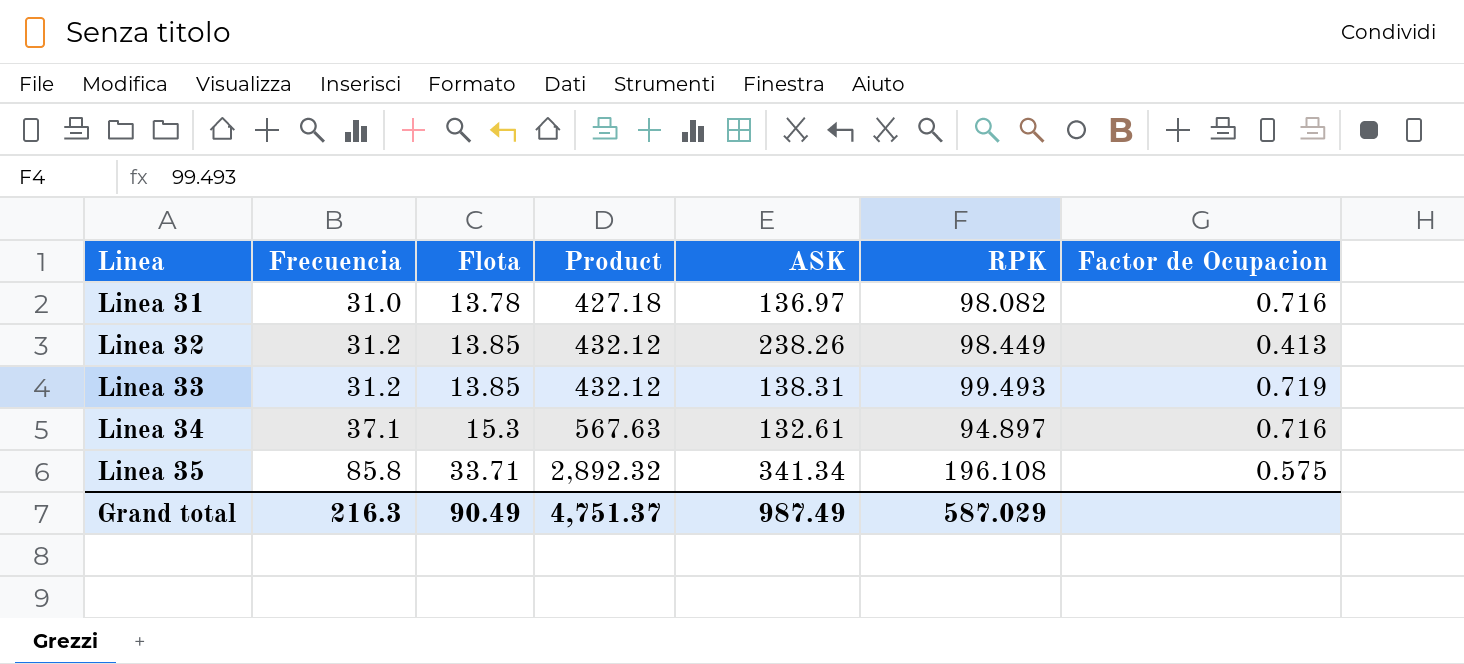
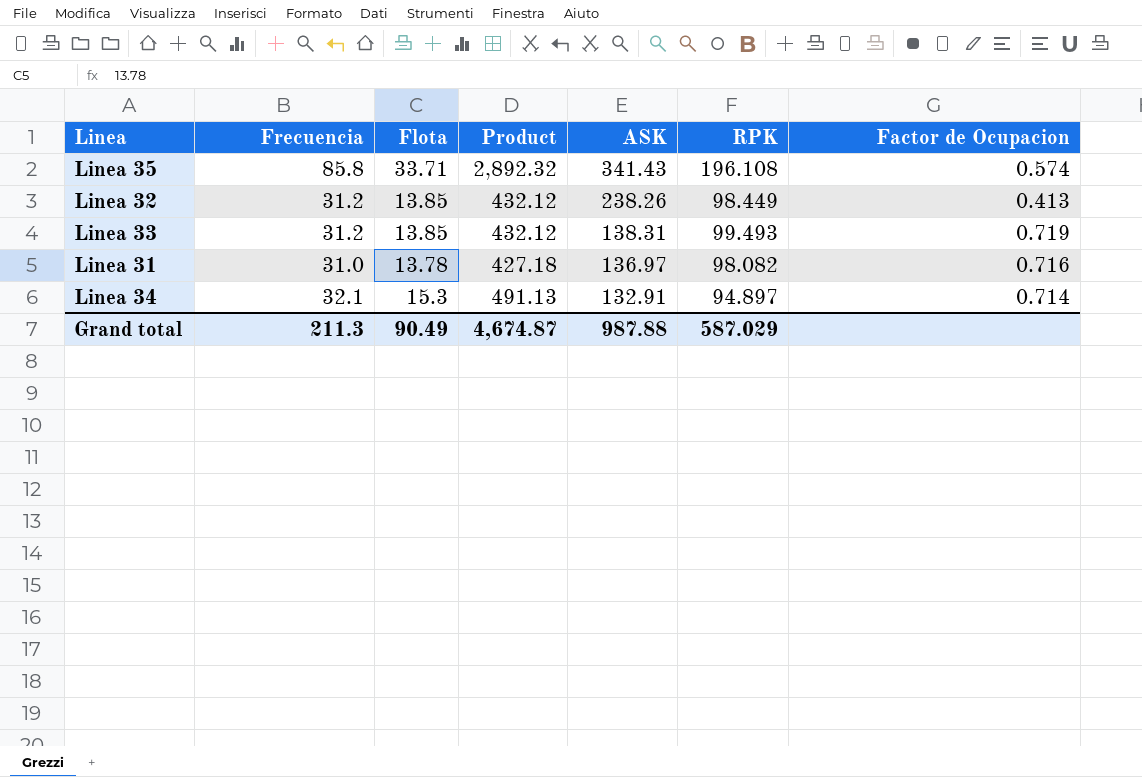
row order: Linea ascending -> ASK descending
Linea 35 | ASK: 341.34 -> 341.43
Linea 35 | Factor de Ocupacion: 0.575 -> 0.574
Linea 34 | Frecuencia: 37.1 -> 32.1
Linea 34 | Product: 567.63 -> 491.13
Linea 34 | ASK: 132.61 -> 132.91
Linea 34 | Factor de Ocupacion: 0.716 -> 0.714
Grand total | Frecuencia: 216.3 -> 211.3
Grand total | Product: 4,751.37 -> 4,674.87
Grand total | ASK: 987.49 -> 987.88

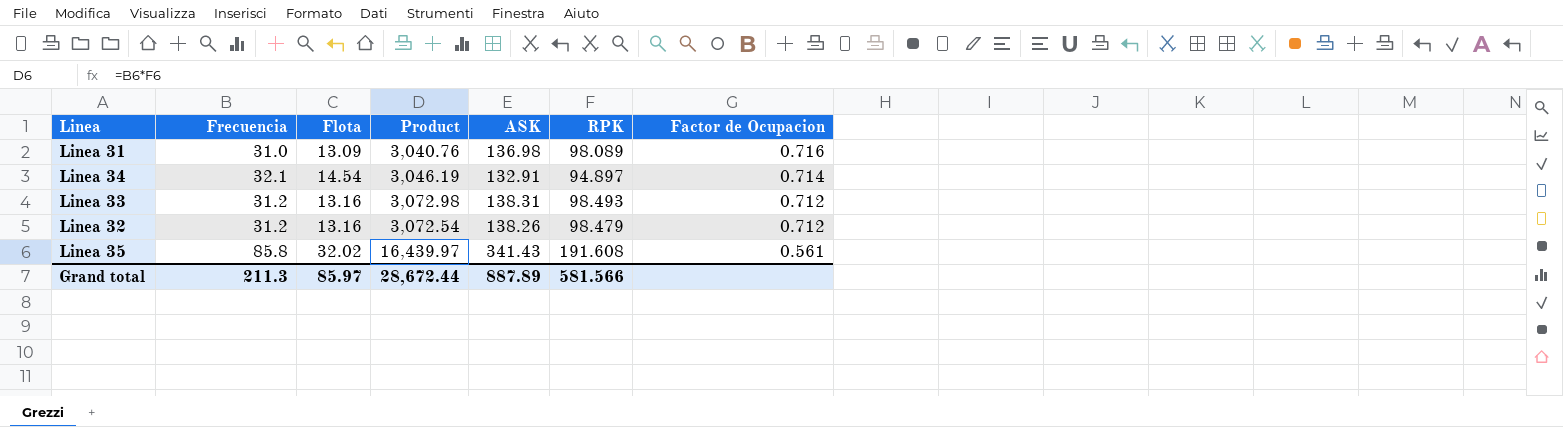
row order: ASK descending -> Factor de Ocupacion descending
column Product | formula: [Frecuencia] * [Flota] -> [Frecuencia] * [RPK]
Linea 31 | Flota: 13.78 -> 13.09
Linea 31 | ASK: 136.97 -> 136.98
Linea 31 | RPK: 98.082 -> 98.089
Linea 34 | Flota: 15.3 -> 14.54
Linea 33 | Flota: 13.85 -> 13.16
Linea 33 | RPK: 99.493 -> 98.493
Linea 33 | Factor de Ocupacion: 0.719 -> 0.712
Linea 32 | Flota: 13.85 -> 13.16
Linea 32 | ASK: 238.26 -> 138.26
Linea 32 | RPK: 98.449 -> 98.479
Linea 32 | Factor de Ocupacion: 0.413 -> 0.712
Linea 35 | Flota: 33.71 -> 32.02
Linea 35 | RPK: 196.108 -> 191.608
Linea 35 | Factor de Ocupacion: 0.574 -> 0.561
Grand total | Flota: 90.49 -> 85.97
Grand total | Product: 4,674.87 -> 28,672.44
Grand total | ASK: 987.88 -> 887.89
Grand total | RPK: 587.029 -> 581.566

